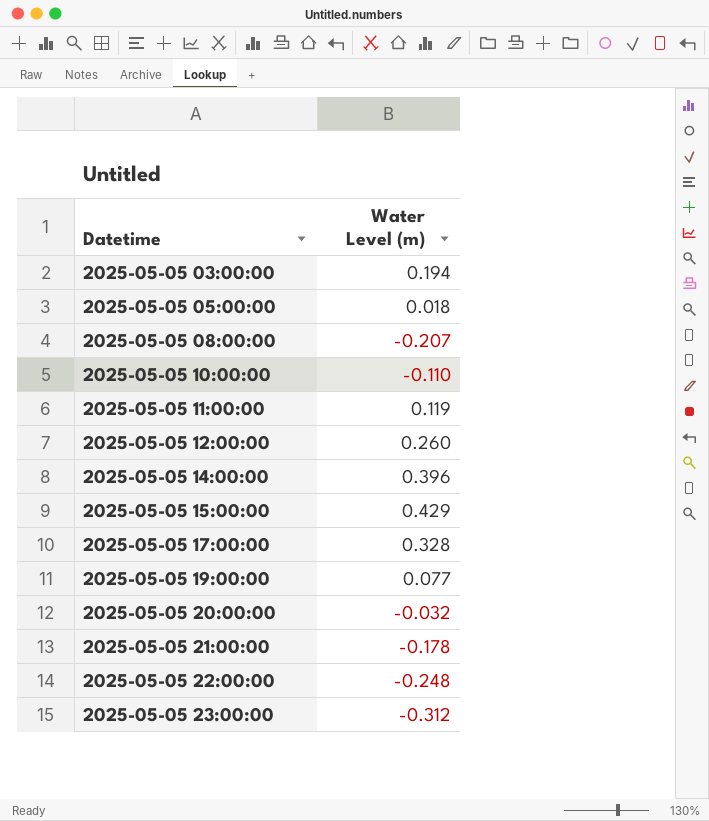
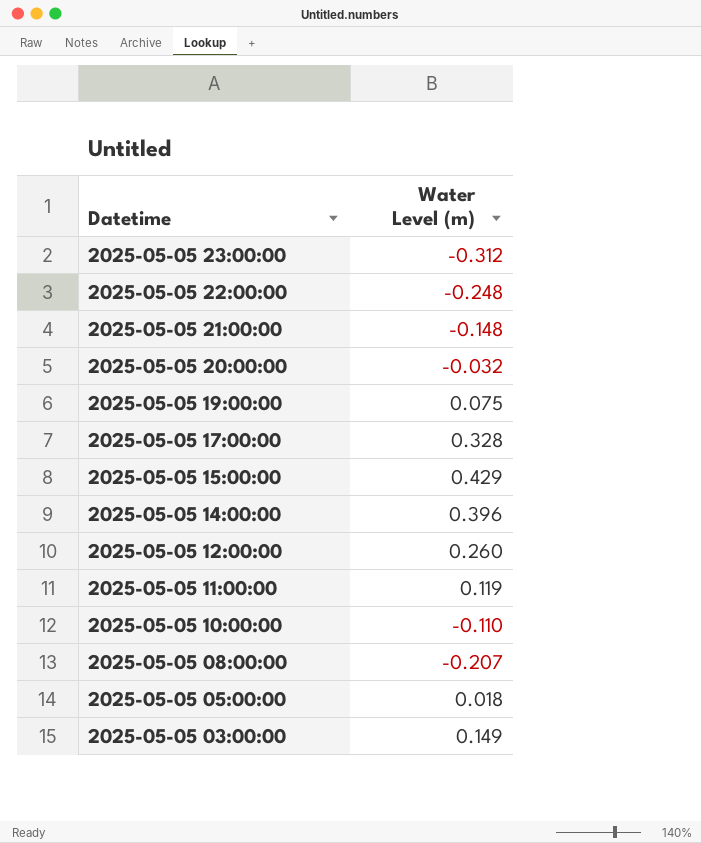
row order: Datetime ascending -> Datetime descending
2025-05-05 21:00:00 | Water Level (m): -0.178 -> -0.148
2025-05-05 19:00:00 | Water Level (m): 0.077 -> 0.075
2025-05-05 03:00:00 | Water Level (m): 0.194 -> 0.149

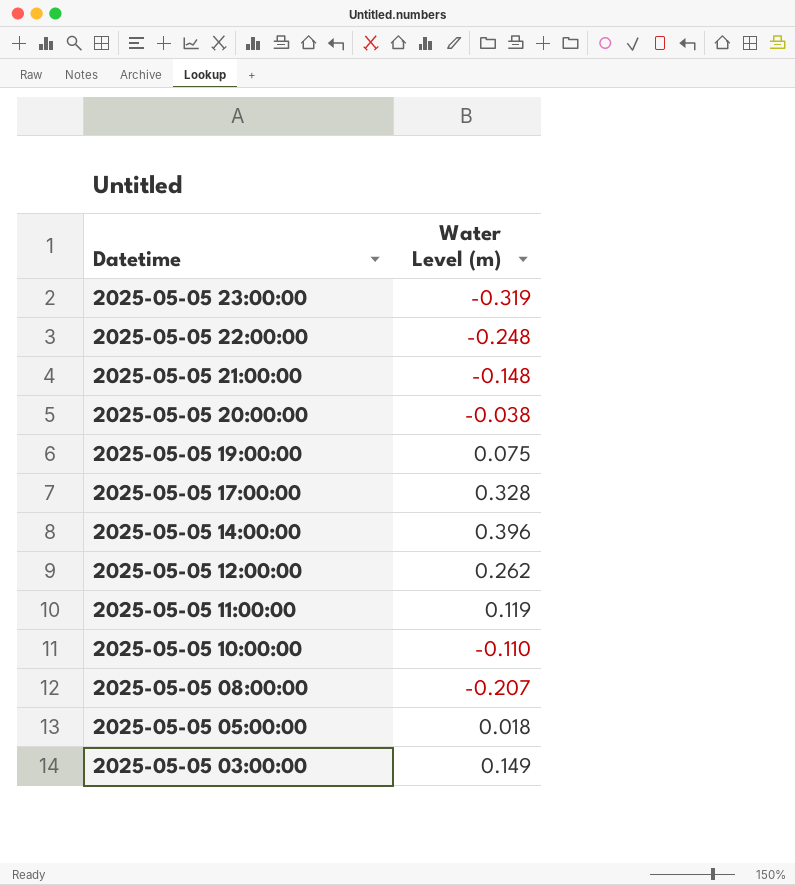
row 2025-05-05 15:00:00: 0.429 -> none
2025-05-05 23:00:00 | Water Level (m): -0.312 -> -0.319
2025-05-05 20:00:00 | Water Level (m): -0.032 -> -0.038
2025-05-05 12:00:00 | Water Level (m): 0.260 -> 0.262

